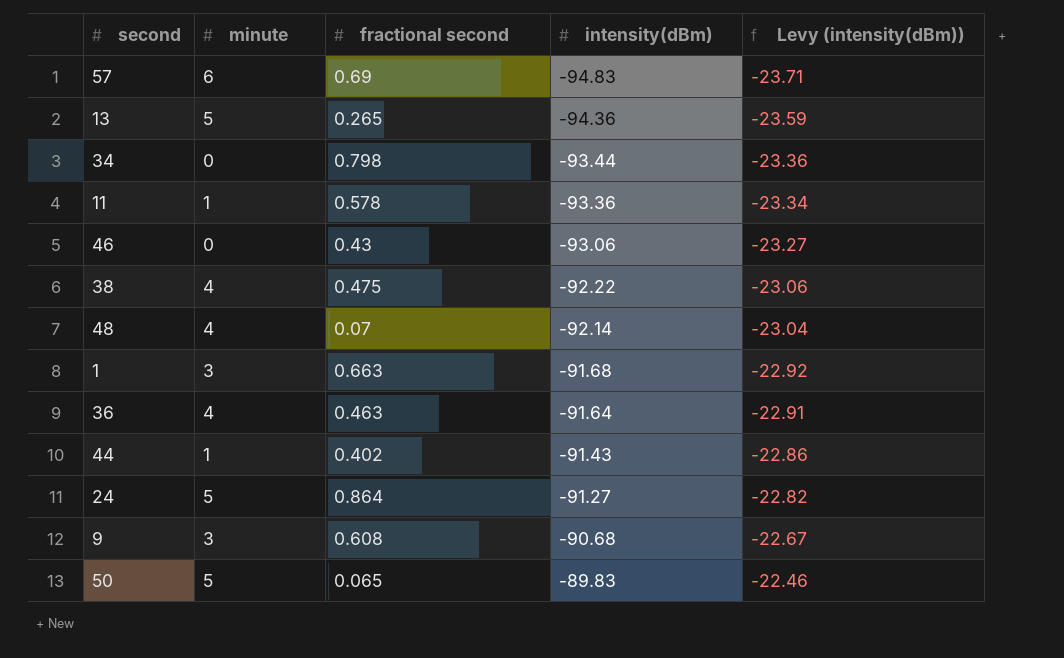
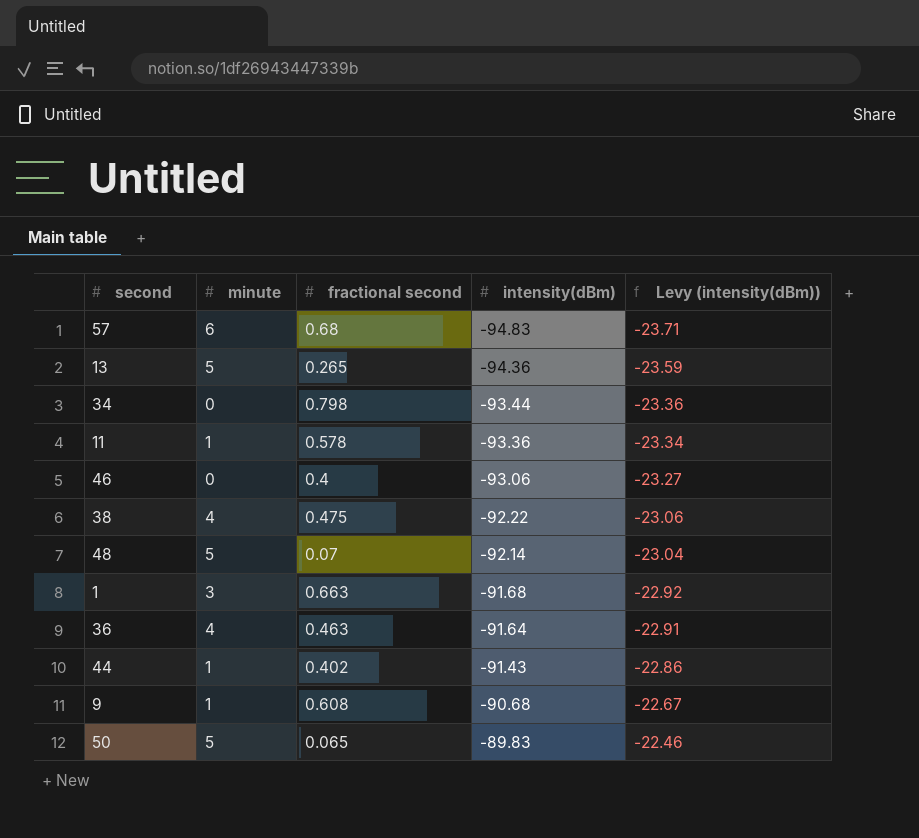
row 24: 5 | 0.864 | -91.27 | -22.82 -> none
57 | fractional second: 0.69 -> 0.68
46 | fractional second: 0.43 -> 0.4
48 | minute: 4 -> 5
9 | minute: 3 -> 1

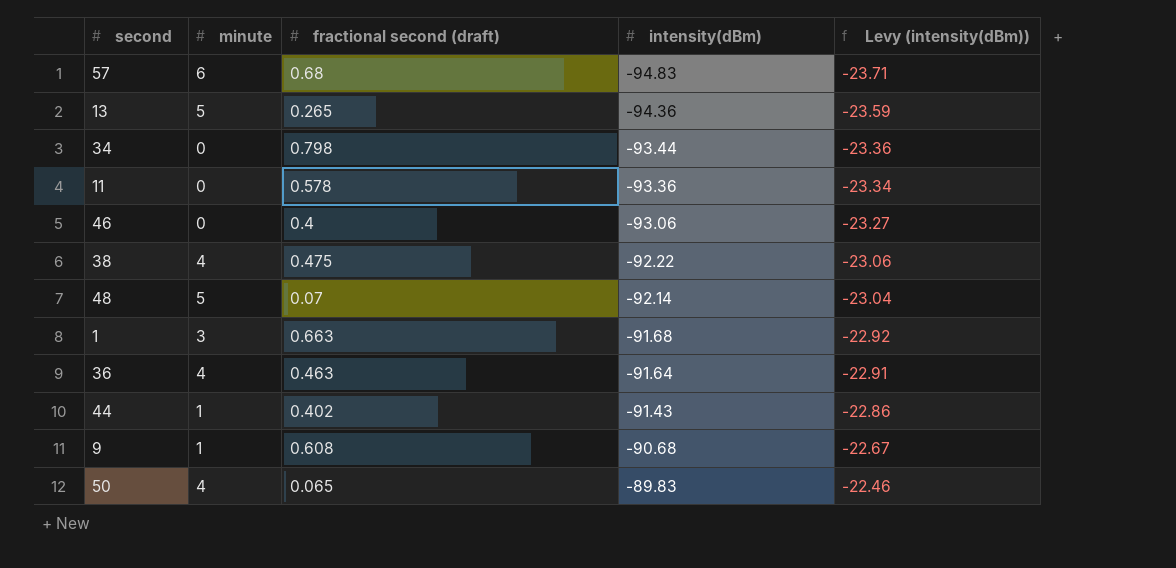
column name: fractional second -> fractional second (draft)
11 | minute: 1 -> 0
50 | minute: 5 -> 4

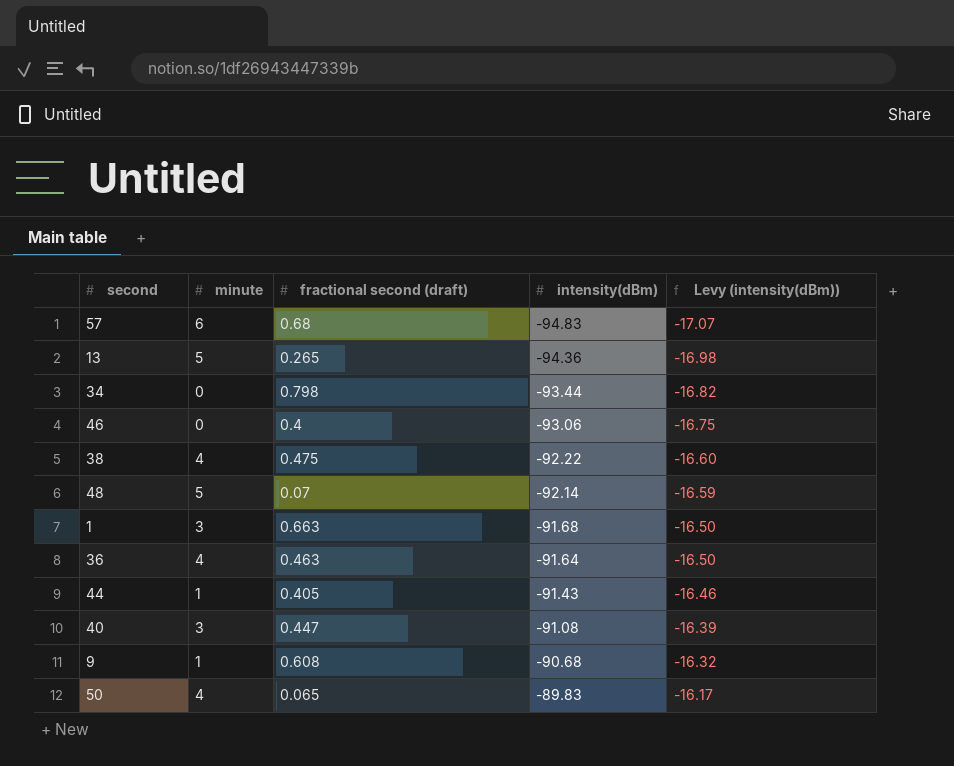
column Levy (intensity(dBm)) | formula: [intensity(dBm)] * 0.25 -> [intensity(dBm)] * 0.18
row 11: 0 | 0.578 | -93.36 | -23.34 -> none
44 | fractional second (draft): 0.402 -> 0.405
row 40: none -> 3 | 0.447 | -91.08 | -16.39

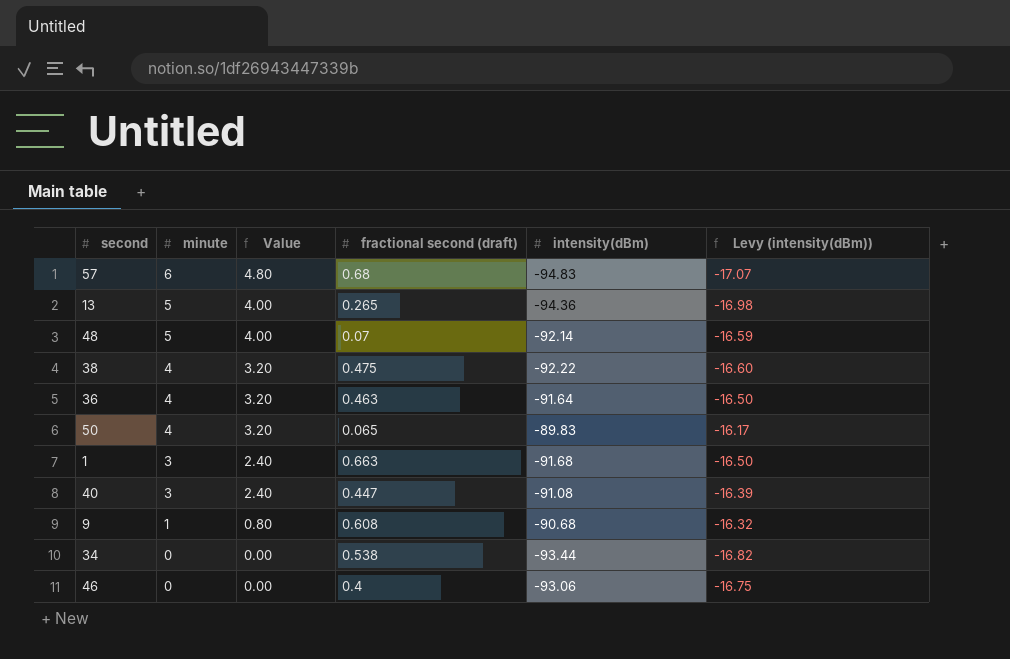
row order: intensity(dBm) ascending -> minute descending
column Value | formula: none -> [minute] * 0.8
row 44: 1 | 0.405 | -91.43 | -16.46 -> none
34 | fractional second (draft): 0.798 -> 0.538

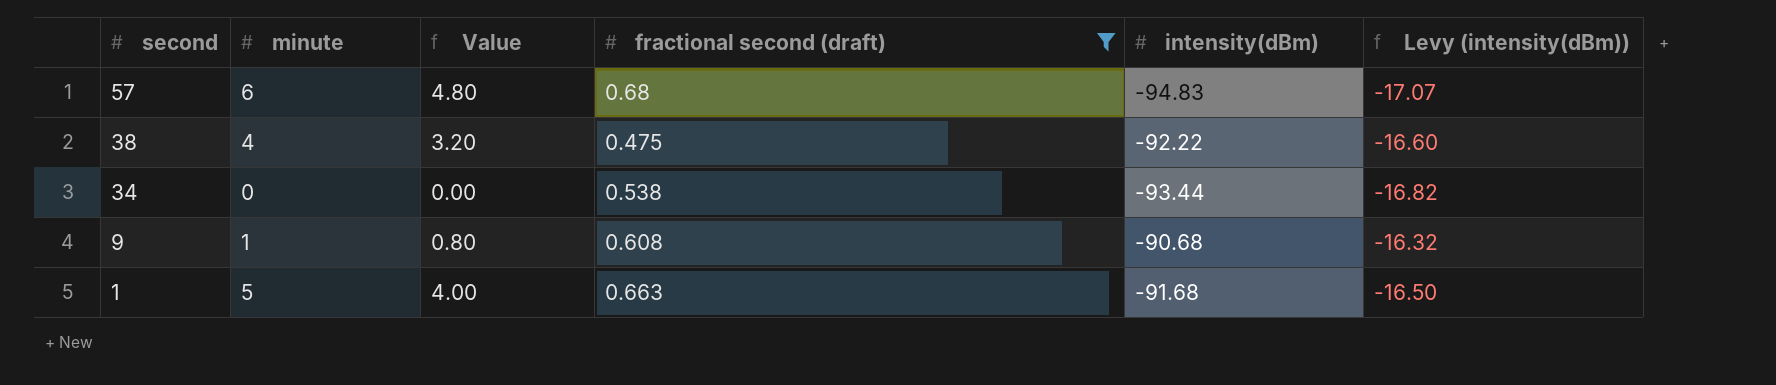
filter: none -> fractional second (draft) >= 0.475
row order: minute descending -> second descending
1 | minute: 3 -> 5
1 | Value: 2.40 -> 4.00

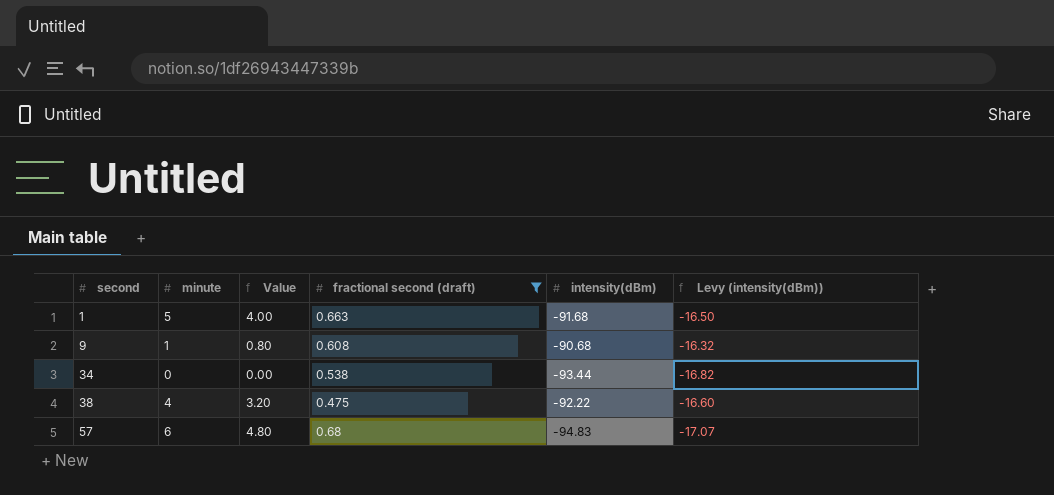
row order: second descending -> second ascending

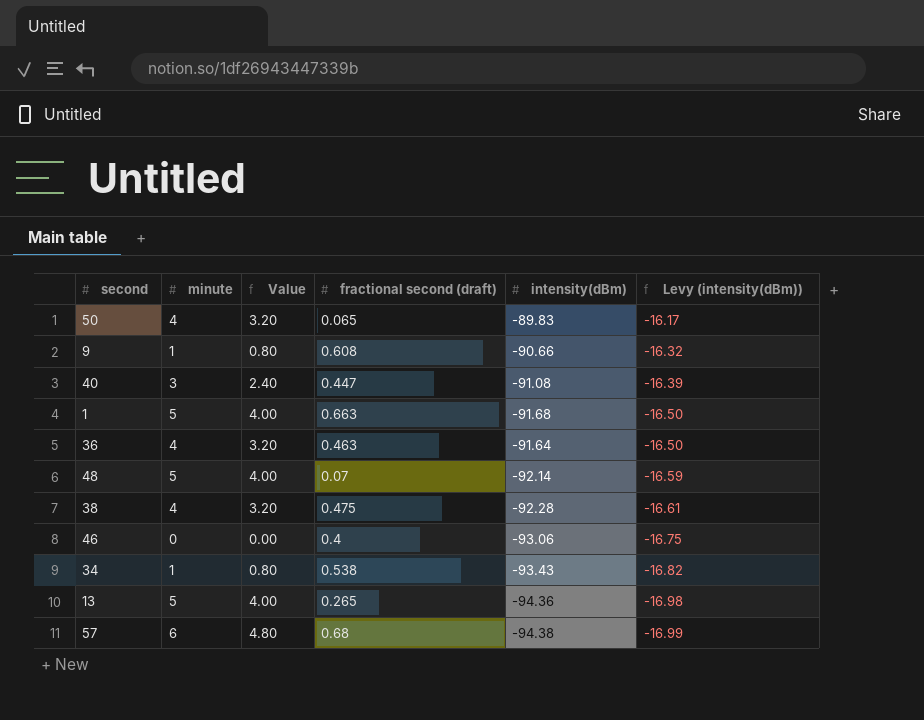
filter: fractional second (draft) >= 0.475 -> none
row order: second ascending -> Levy (intensity(dBm)) descending
9 | intensity(dBm): -90.68 -> -90.66
38 | intensity(dBm): -92.22 -> -92.28
38 | Levy (intensity(dBm)): -16.60 -> -16.61
34 | minute: 0 -> 1
34 | Value: 0.00 -> 0.80
34 | intensity(dBm): -93.44 -> -93.43
57 | intensity(dBm): -94.83 -> -94.38
57 | Levy (intensity(dBm)): -17.07 -> -16.99

